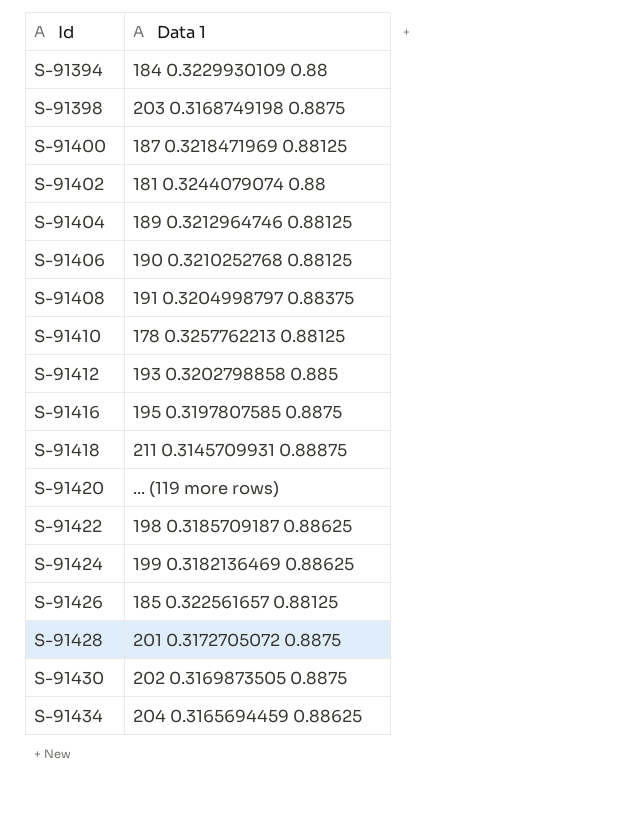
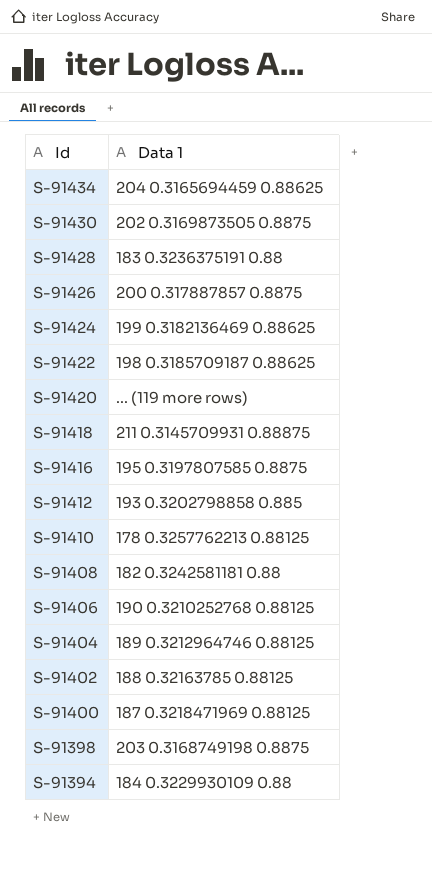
row order: Id ascending -> Id descending
S-91428 | Data 1: 201 0.3172705072 0.8875 -> 183 0.3236375191 0.88
S-91426 | Data 1: 185 0.322561657 0.88125 -> 200 0.317887857 0.8875
S-91408 | Data 1: 191 0.3204998797 0.88375 -> 182 0.3242581181 0.88
S-91402 | Data 1: 181 0.3244079074 0.88 -> 188 0.32163785 0.88125

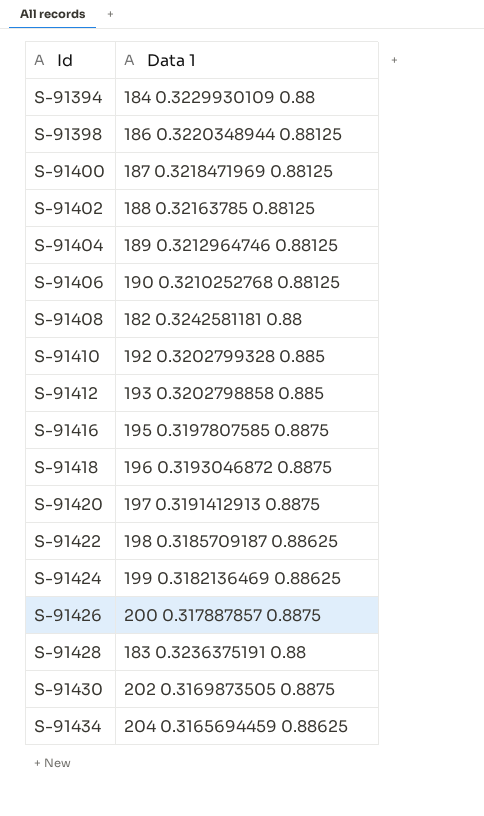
row order: Id descending -> Id ascending
S-91398 | Data 1: 203 0.3168749198 0.8875 -> 186 0.3220348944 0.88125
S-91410 | Data 1: 178 0.3257762213 0.88125 -> 192 0.3202799328 0.885
S-91418 | Data 1: 211 0.3145709931 0.88875 -> 196 0.3193046872 0.8875
S-91420 | Data 1: ... (119 more rows) -> 197 0.3191412913 0.8875

